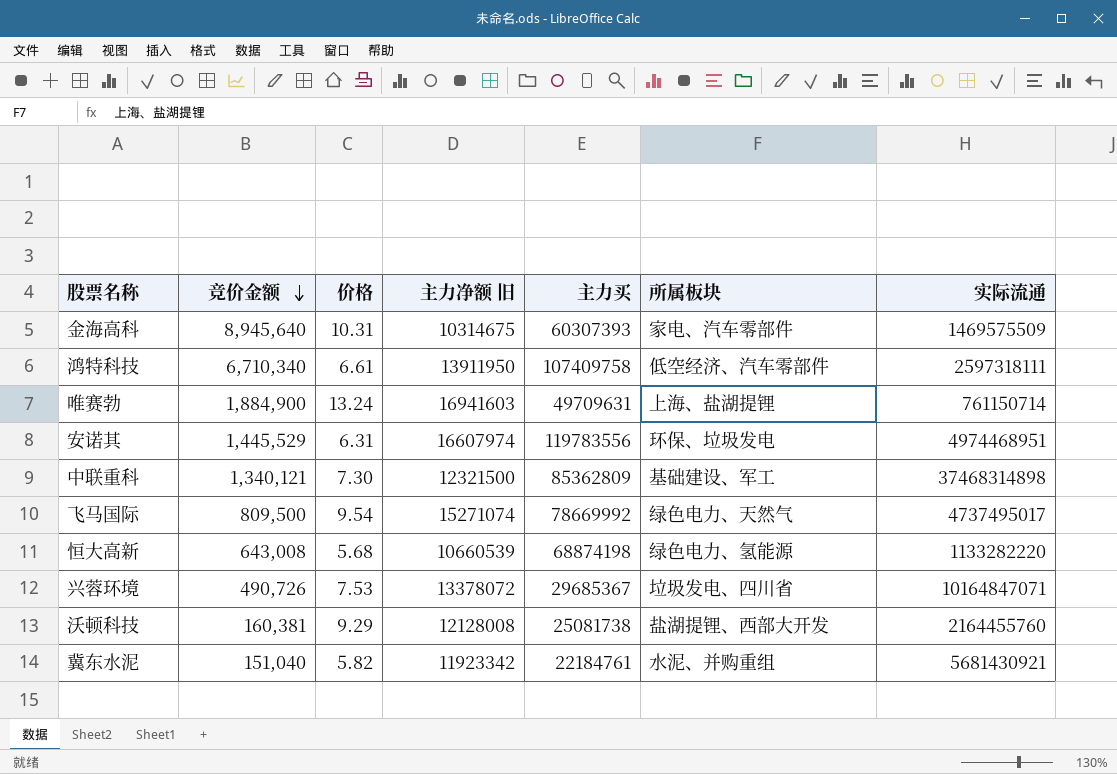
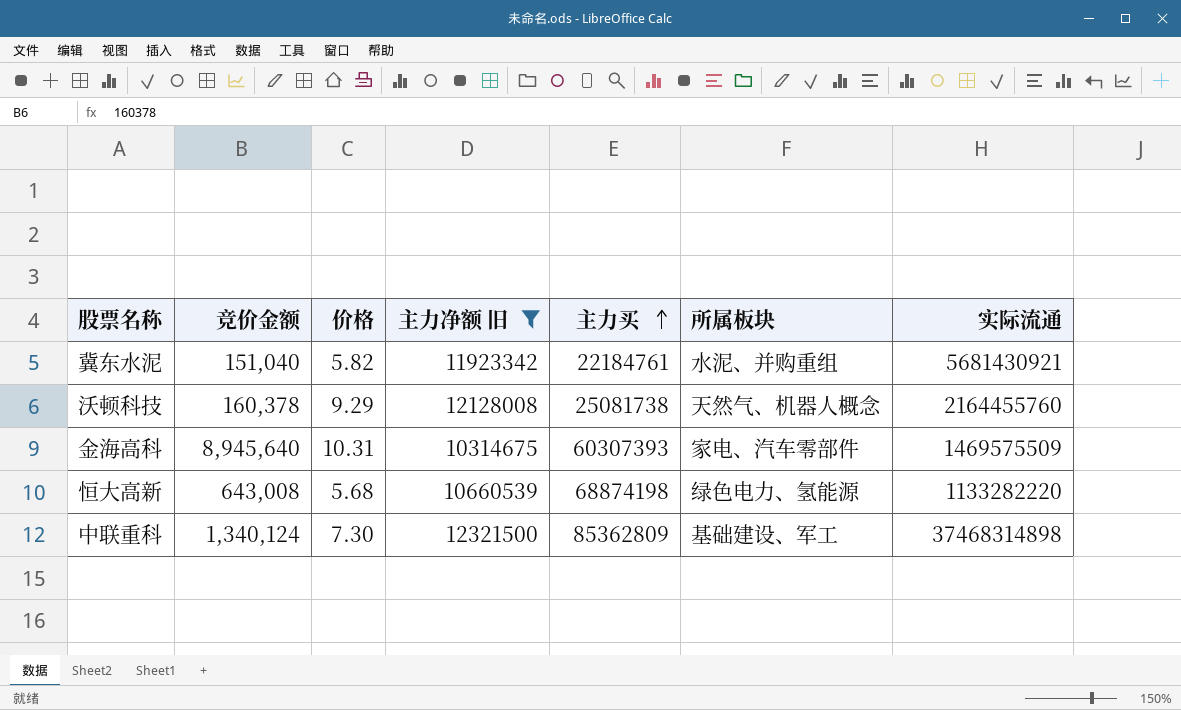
filter: none -> 主力净额 旧 <= 12321500
row order: 竞价金额 descending -> 主力买 ascending
沃顿科技 | 竞价金额: 160,381 -> 160,378
沃顿科技 | 所属板块: 盐湖提锂、西部大开发 -> 天然气、机器人概念
中联重科 | 竞价金额: 1,340,121 -> 1,340,124

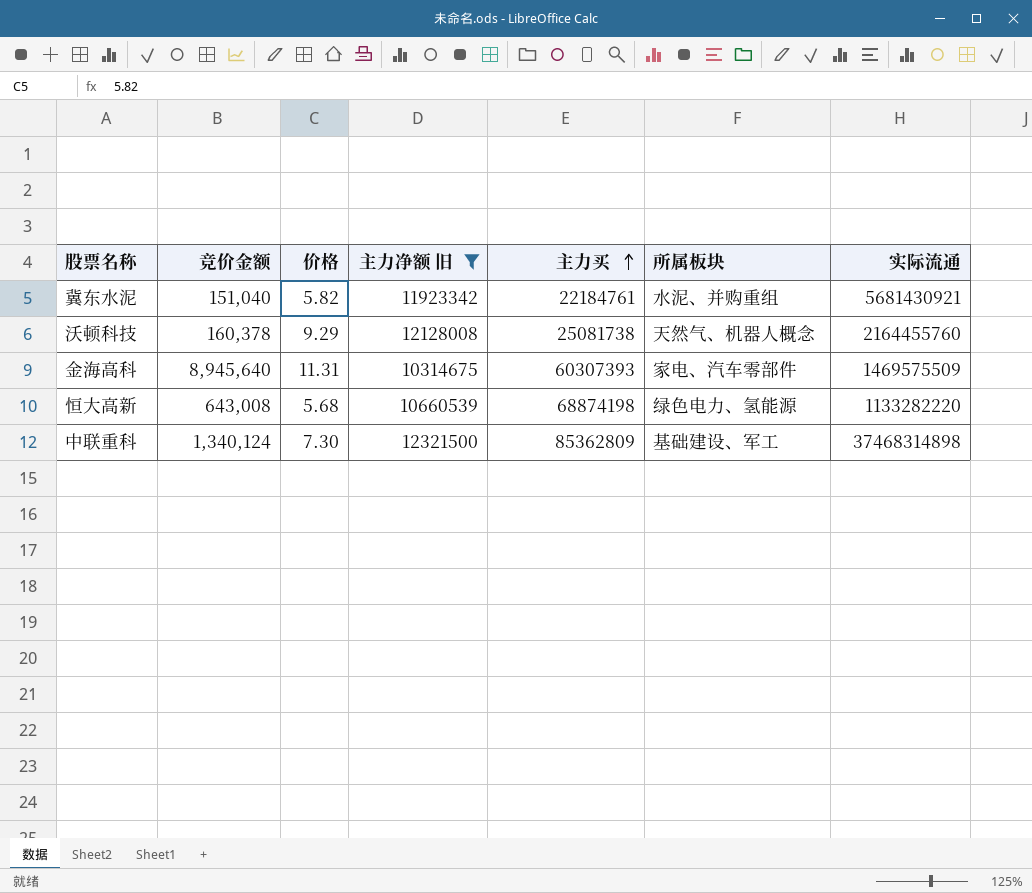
金海高科 | 价格: 10.31 -> 11.31

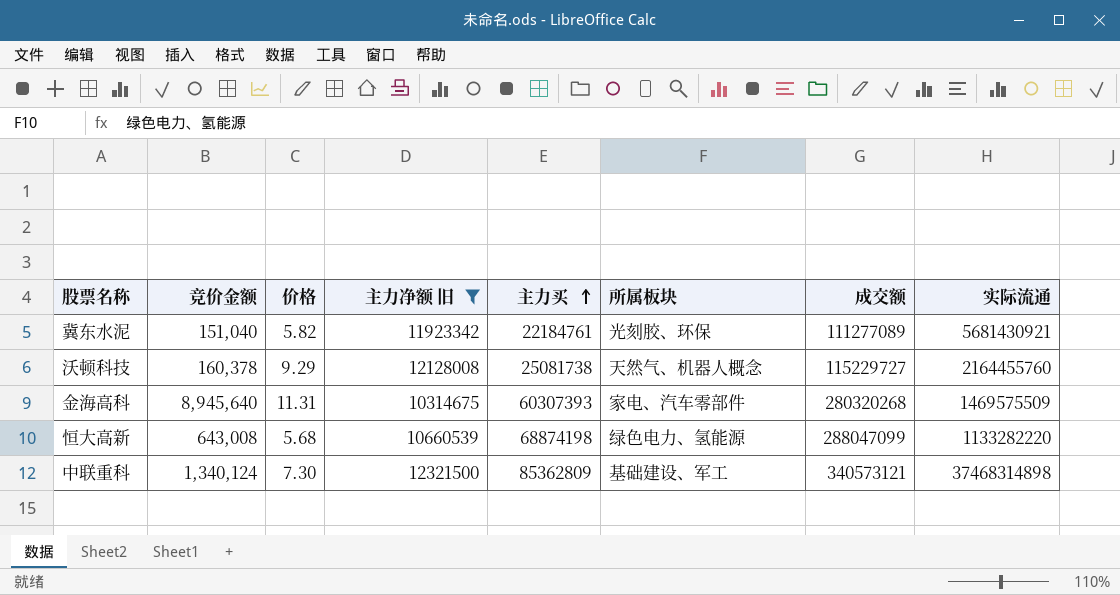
column 成交额 | position: none -> 7
冀东水泥 | 所属板块: 水泥、并购重组 -> 光刻胶、环保

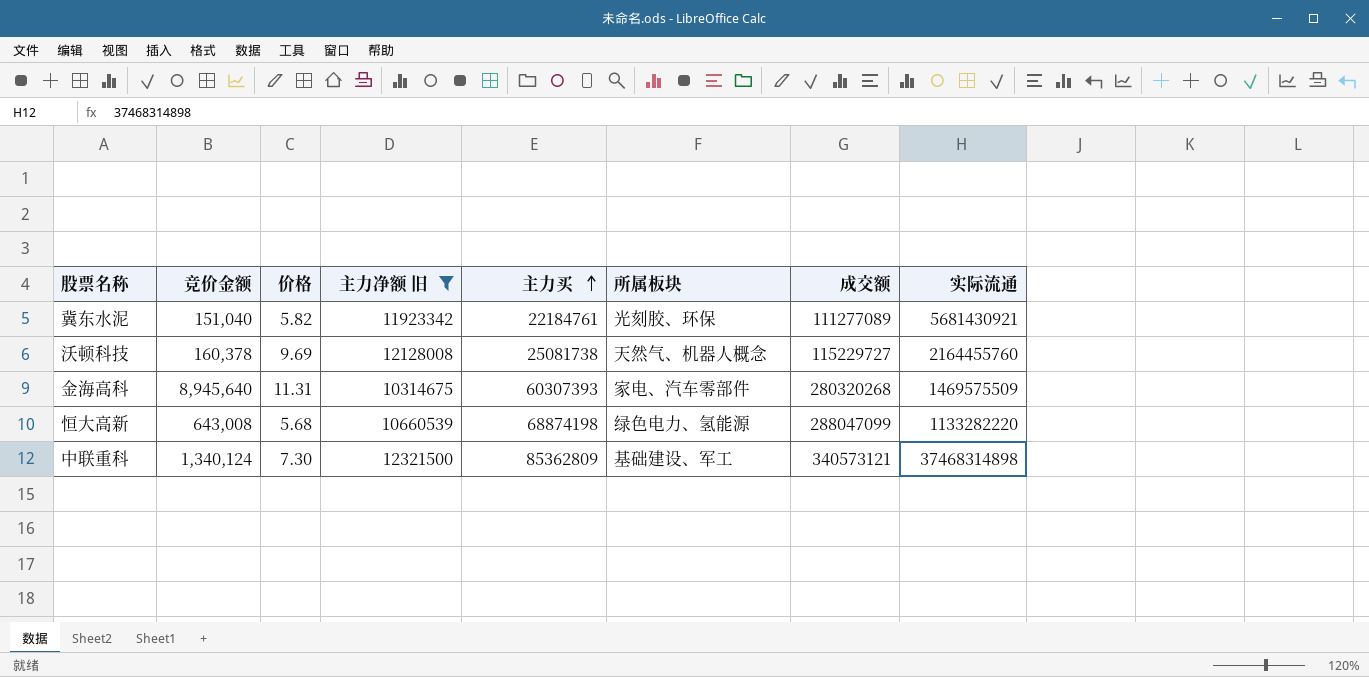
沃顿科技 | 价格: 9.29 -> 9.69

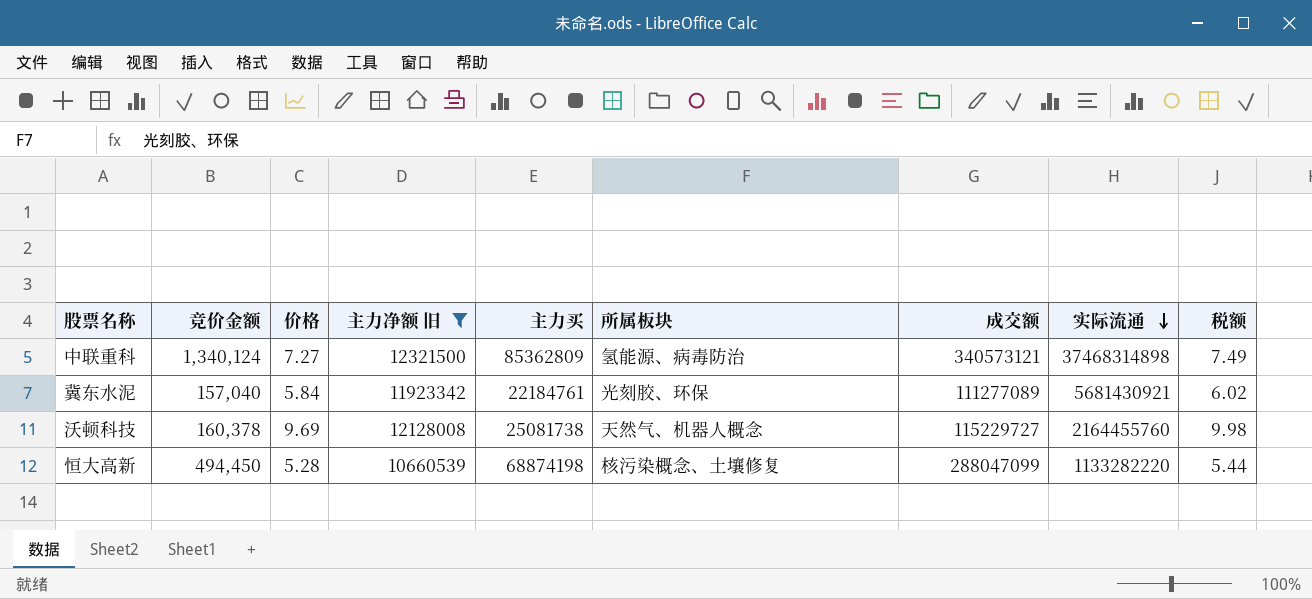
row order: 主力买 ascending -> 实际流通 descending
column 税额 | formula: none -> [价格] * 1.03
row 金海高科: 8,945,640 | 11.31 | 10314675 | 60307393 | 家电、汽车零部件 | 280320268 | 1469575509 -> none
中联重科 | 价格: 7.30 -> 7.27
中联重科 | 所属板块: 基础建设、军工 -> 氢能源、病毒防治
冀东水泥 | 竞价金额: 151,040 -> 157,040
冀东水泥 | 价格: 5.82 -> 5.84
恒大高新 | 竞价金额: 643,008 -> 494,450
恒大高新 | 价格: 5.68 -> 5.28
恒大高新 | 所属板块: 绿色电力、氢能源 -> 核污染概念、土壤修复

